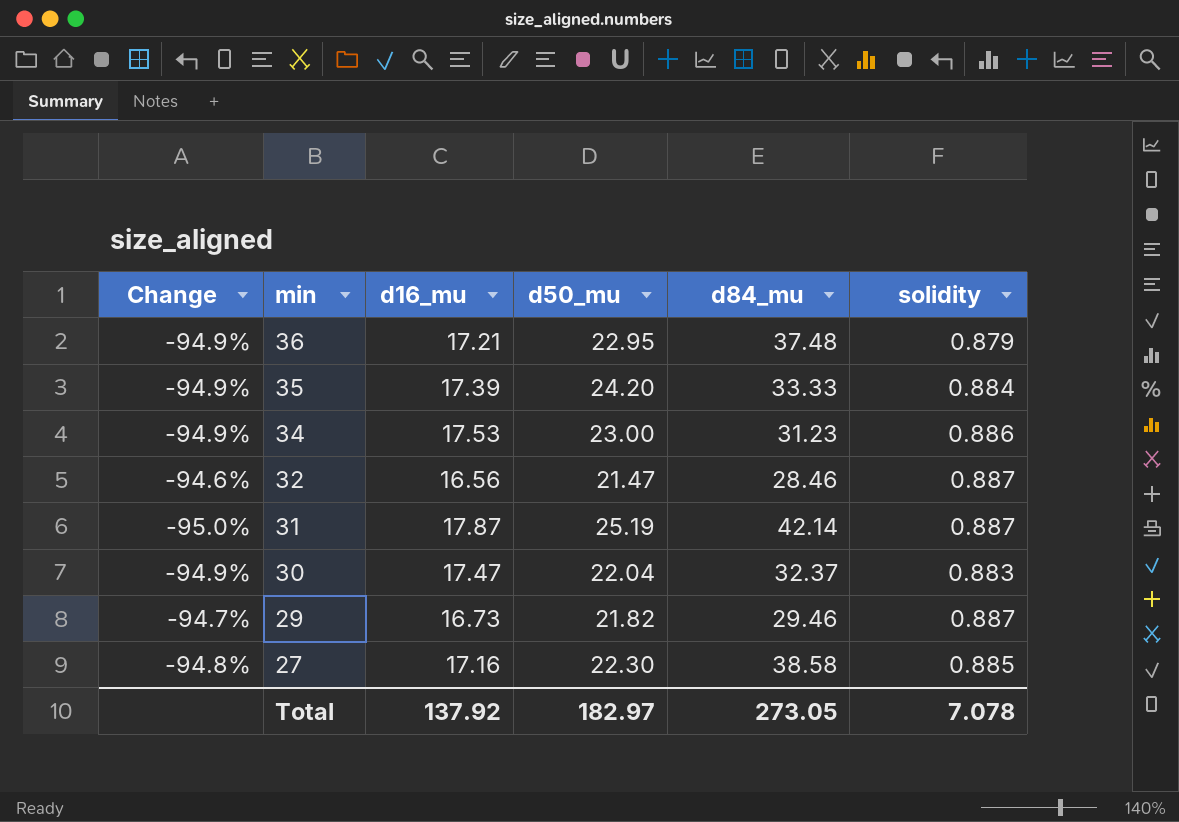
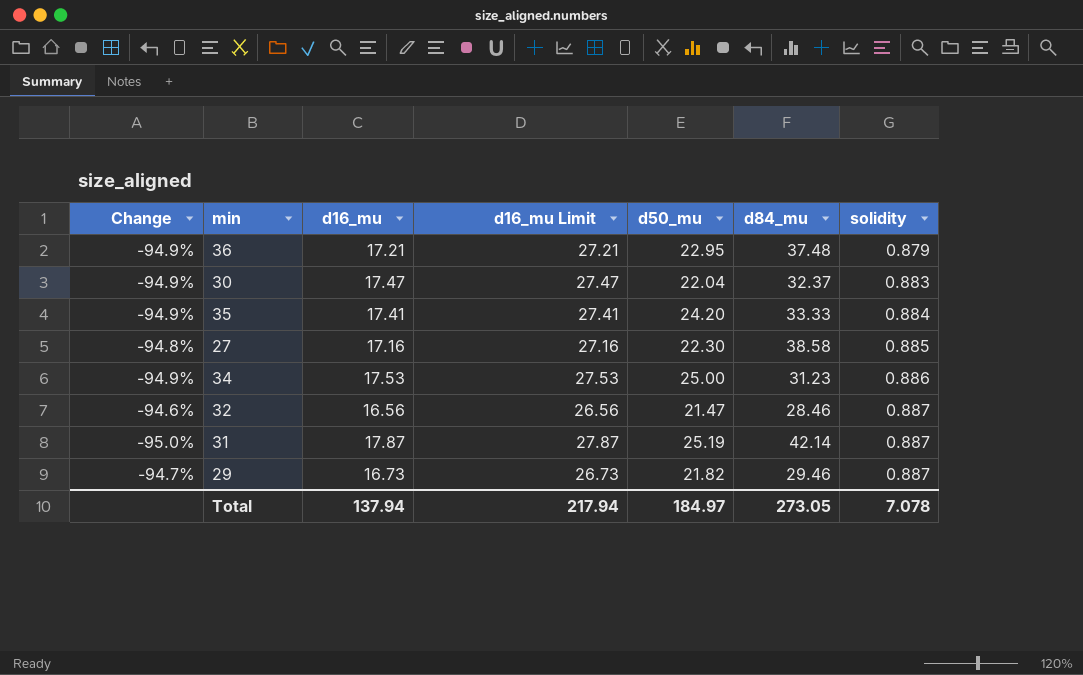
row order: min descending -> solidity ascending
column d16_mu Limit | formula: none -> [d16_mu] + 10
35 | d16_mu: 17.39 -> 17.41
34 | d50_mu: 23.00 -> 25.00
Total | d16_mu: 137.92 -> 137.94
Total | d50_mu: 182.97 -> 184.97

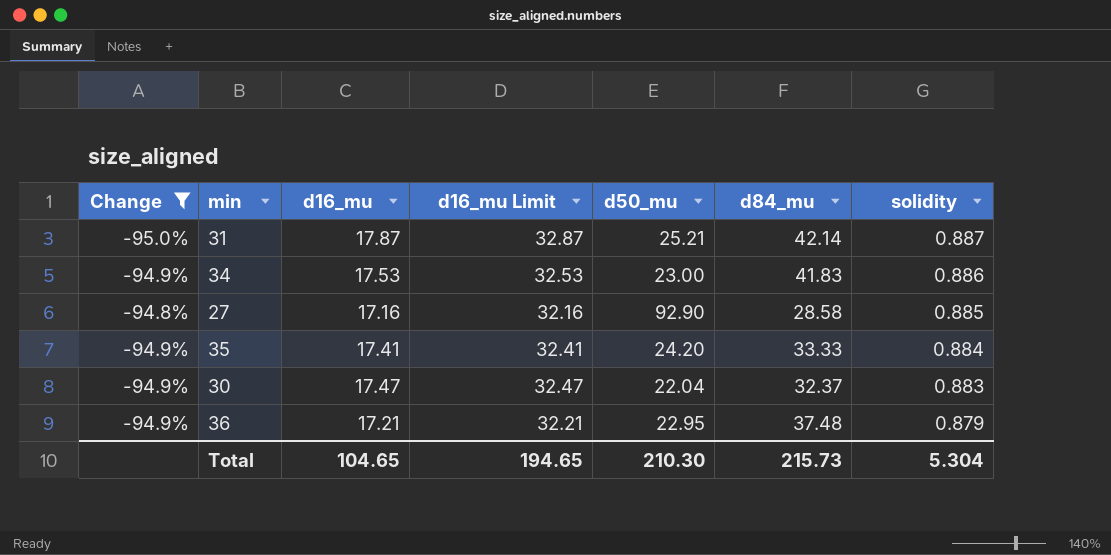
filter: none -> Change <= -94.8%
row order: solidity ascending -> solidity descending
column d16_mu Limit | formula: [d16_mu] + 10 -> [d16_mu] + 15
31 | d50_mu: 25.19 -> 25.21
34 | d50_mu: 25.00 -> 23.00
34 | d84_mu: 31.23 -> 41.83
27 | d50_mu: 22.30 -> 92.90
27 | d84_mu: 38.58 -> 28.58
Total | d16_mu: 137.94 -> 104.65
Total | d16_mu Limit: 217.94 -> 194.65
Total | d50_mu: 184.97 -> 210.30
Total | d84_mu: 273.05 -> 215.73
Total | solidity: 7.078 -> 5.304

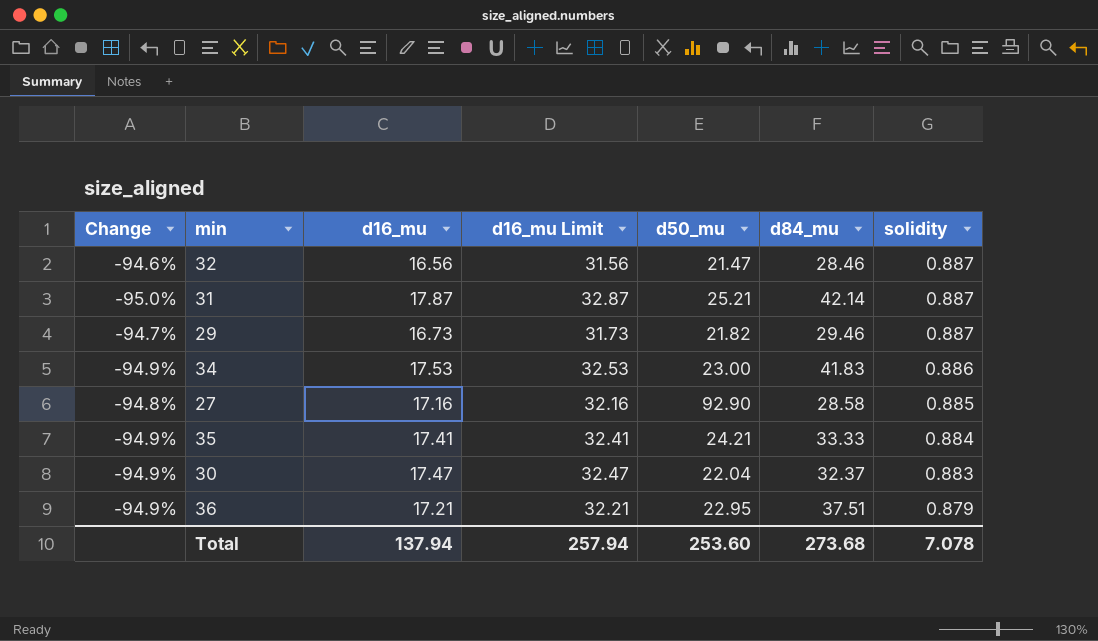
filter: Change <= -94.8% -> none
35 | d50_mu: 24.20 -> 24.21
36 | d84_mu: 37.48 -> 37.51
Total | d16_mu: 104.65 -> 137.94
Total | d16_mu Limit: 194.65 -> 257.94
Total | d50_mu: 210.30 -> 253.60
Total | d84_mu: 215.73 -> 273.68
Total | solidity: 5.304 -> 7.078

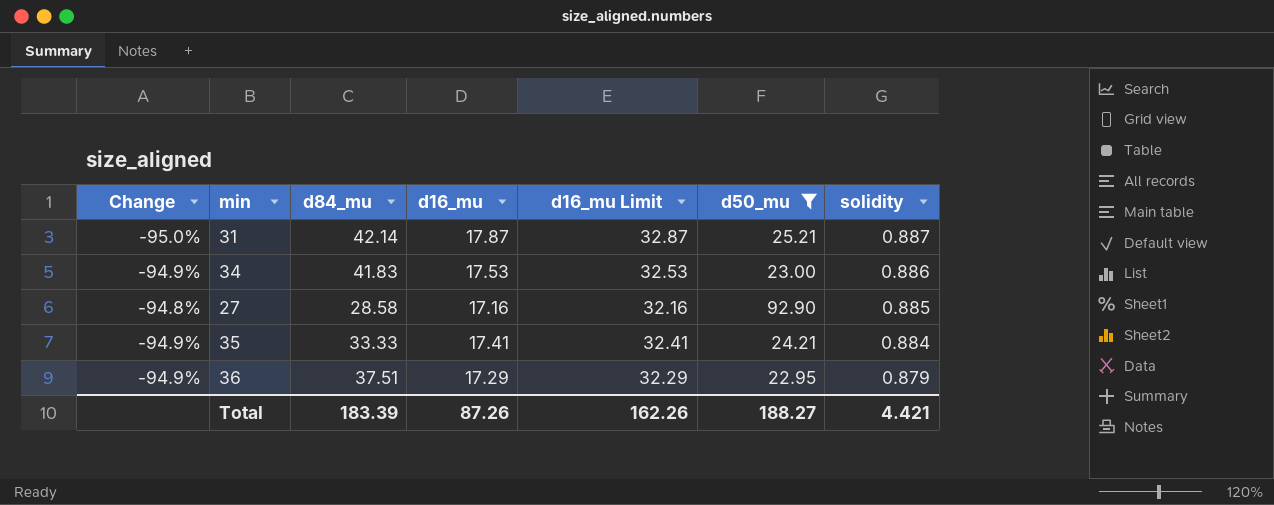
filter: none -> d50_mu >= 22.95
column d84_mu | position: 6 -> 3
36 | d16_mu: 17.21 -> 17.29
36 | d16_mu Limit: 32.21 -> 32.29
Total | d84_mu: 273.68 -> 183.39
Total | d16_mu: 137.94 -> 87.26
Total | d16_mu Limit: 257.94 -> 162.26
Total | d50_mu: 253.60 -> 188.27
Total | solidity: 7.078 -> 4.421

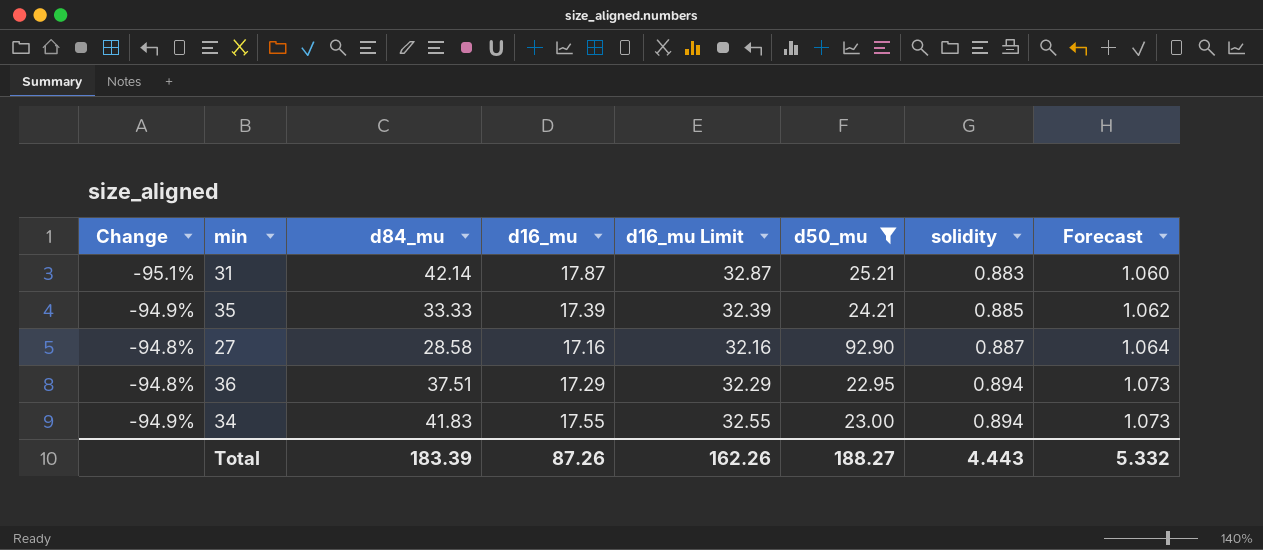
row order: solidity descending -> solidity ascending
column Forecast | formula: none -> [solidity] * 1.2
31 | Change: -95.0% -> -95.1%
31 | solidity: 0.887 -> 0.883
35 | d16_mu: 17.41 -> 17.39
35 | d16_mu Limit: 32.41 -> 32.39
35 | solidity: 0.884 -> 0.885
27 | solidity: 0.885 -> 0.887
36 | Change: -94.9% -> -94.8%
36 | solidity: 0.879 -> 0.894
34 | d16_mu: 17.53 -> 17.55
34 | d16_mu Limit: 32.53 -> 32.55
34 | solidity: 0.886 -> 0.894
Total | solidity: 4.421 -> 4.443

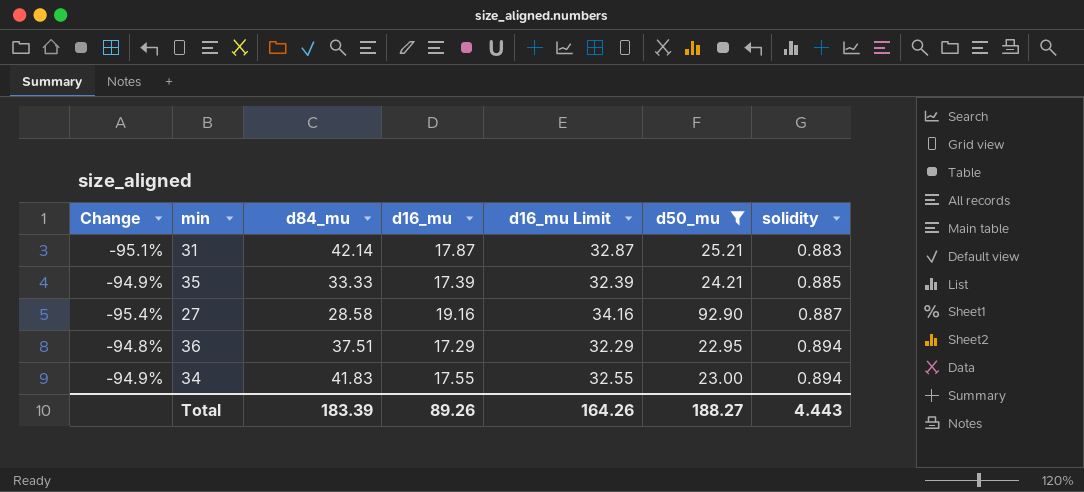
column Forecast | formula: [solidity] * 1.2 -> none
27 | Change: -94.8% -> -95.4%
27 | d16_mu: 17.16 -> 19.16
27 | d16_mu Limit: 32.16 -> 34.16
Total | d16_mu: 87.26 -> 89.26
Total | d16_mu Limit: 162.26 -> 164.26

